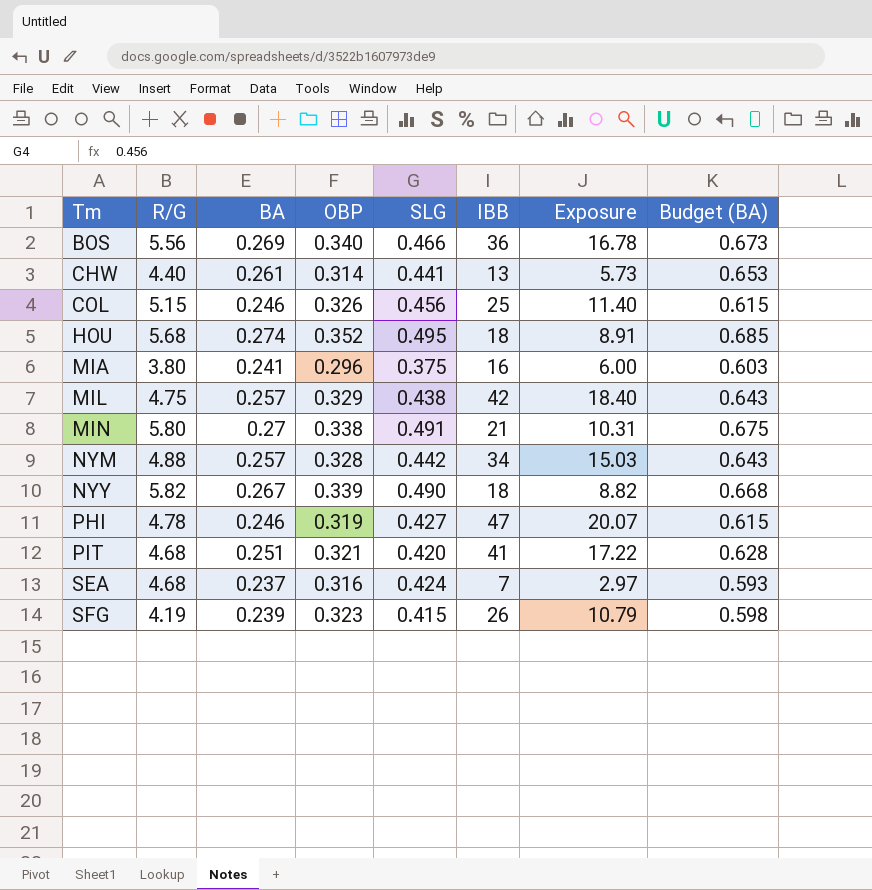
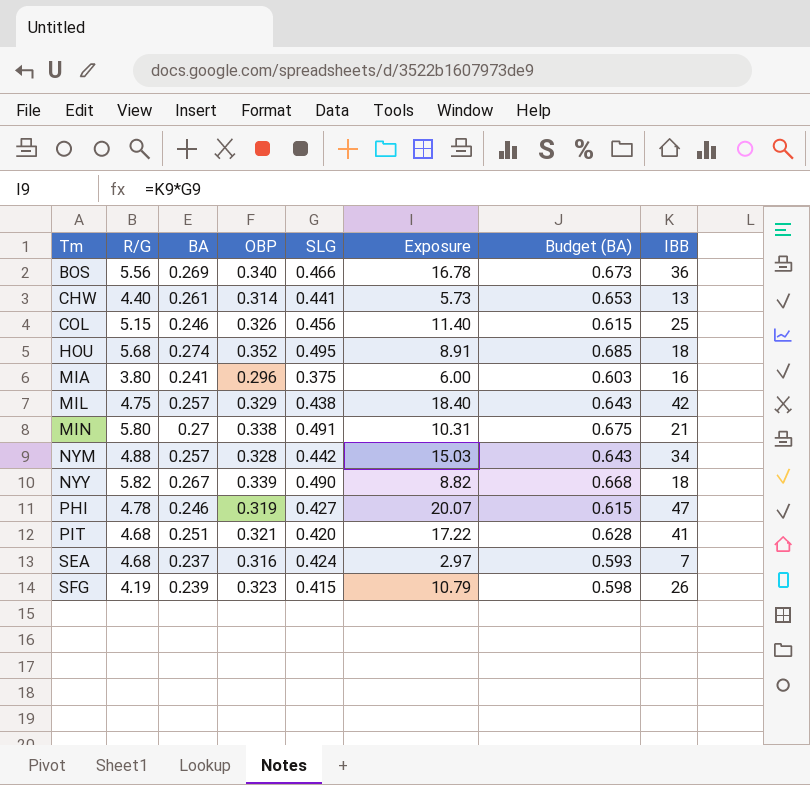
column IBB | position: 6 -> 8

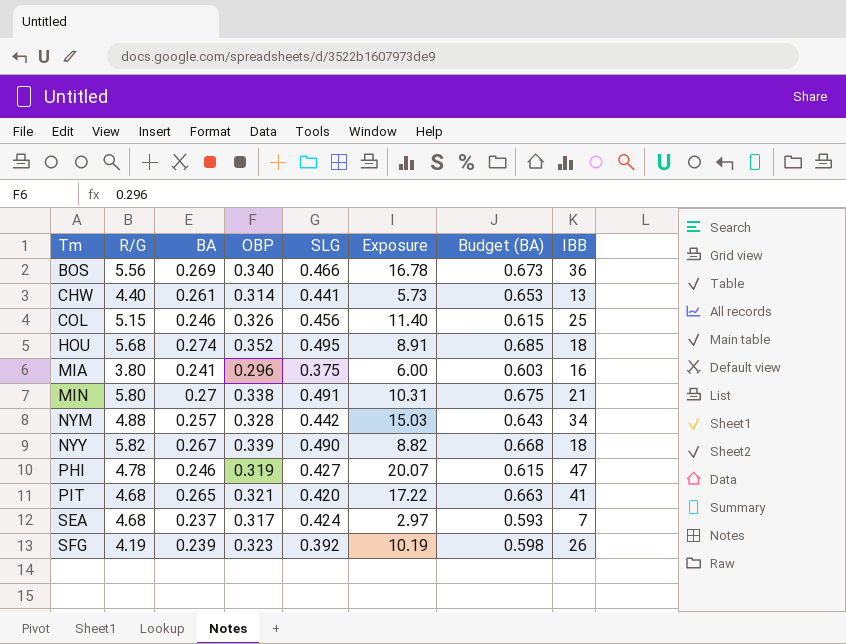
row MIL: 4.75 | 0.257 | 0.329 | 0.438 | 18.40 | 0.643 | 42 -> none
PIT | BA: 0.251 -> 0.265
PIT | Budget (BA): 0.628 -> 0.663
SEA | OBP: 0.316 -> 0.317
SFG | SLG: 0.415 -> 0.392
SFG | Exposure: 10.79 -> 10.19

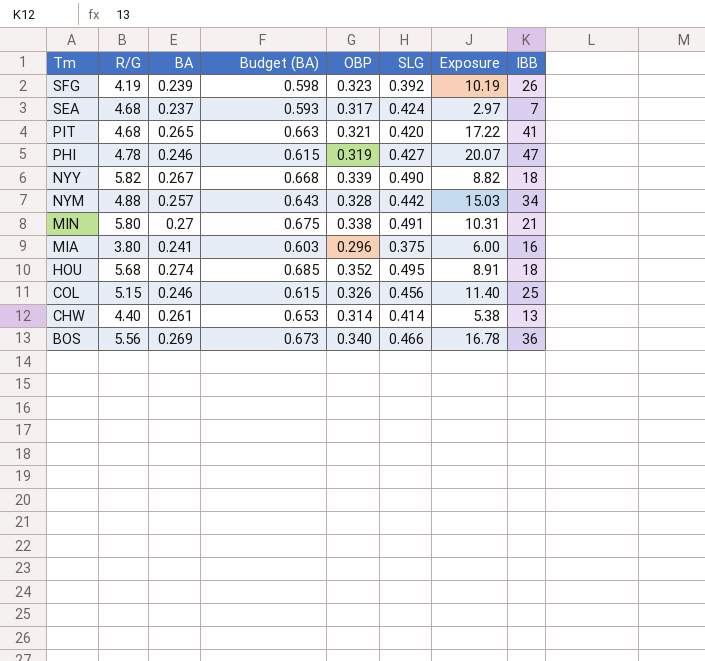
row order: Tm ascending -> Tm descending
column Budget (BA) | position: 7 -> 4
CHW | SLG: 0.441 -> 0.414
CHW | Exposure: 5.73 -> 5.38

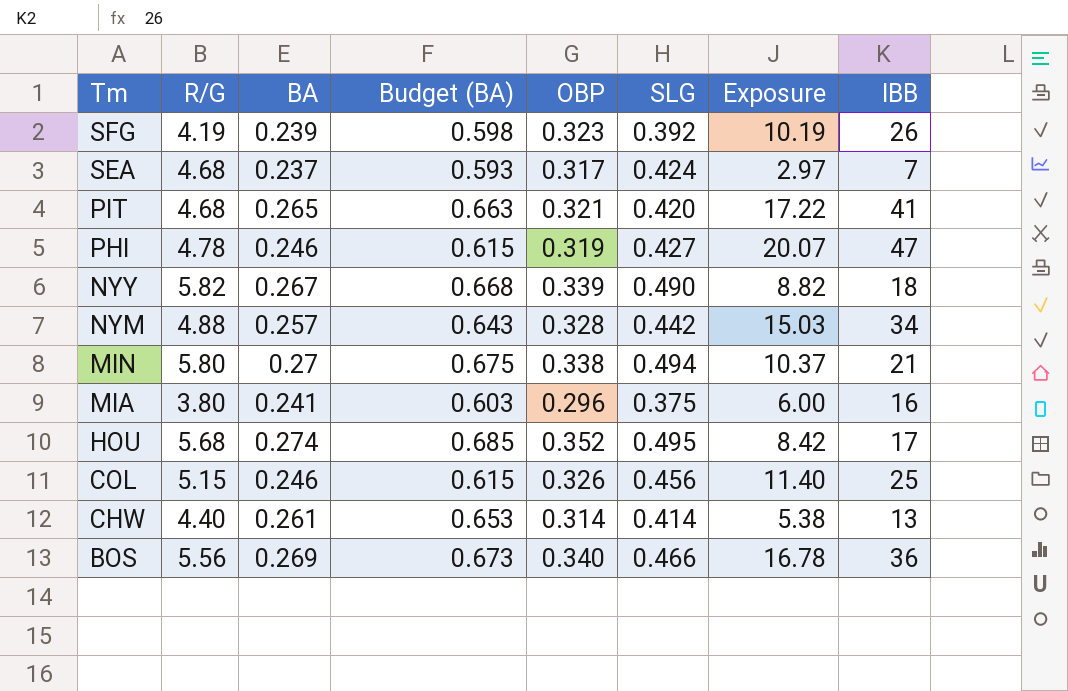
MIN | SLG: 0.491 -> 0.494
MIN | Exposure: 10.31 -> 10.37
HOU | Exposure: 8.91 -> 8.42
HOU | IBB: 18 -> 17

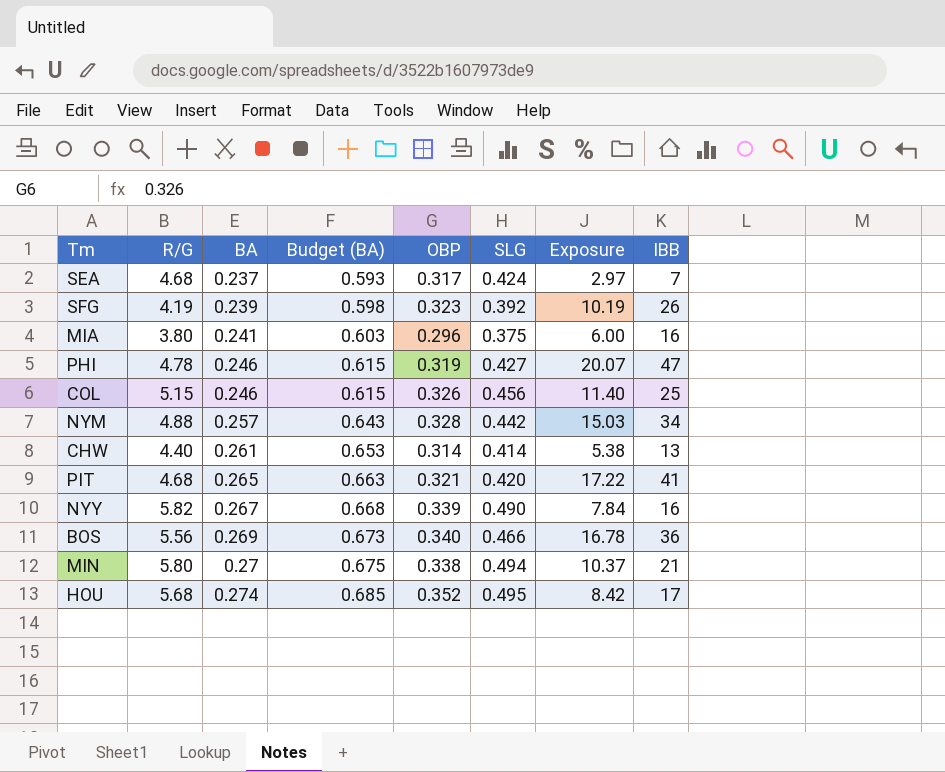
row order: Tm descending -> BA ascending
NYY | Exposure: 8.82 -> 7.84
NYY | IBB: 18 -> 16

